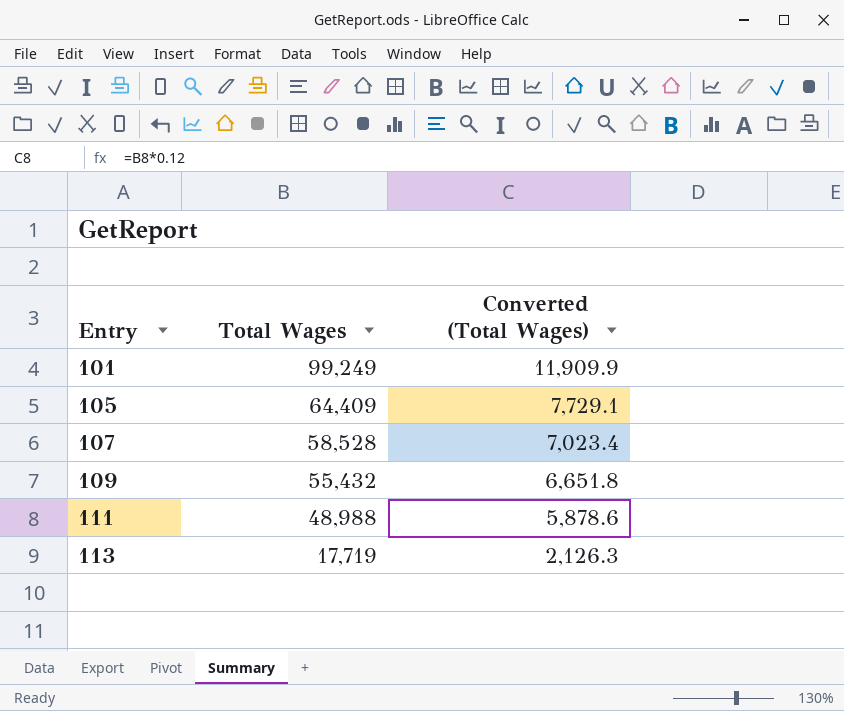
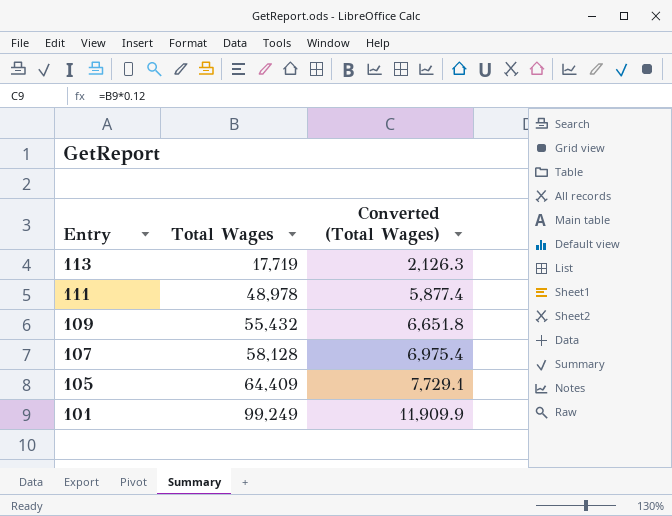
row order: Entry ascending -> Entry descending
111 | Total Wages: 48,988 -> 48,978
111 | Converted (Total Wages): 5,878.6 -> 5,877.4
107 | Total Wages: 58,528 -> 58,128
107 | Converted (Total Wages): 7,023.4 -> 6,975.4

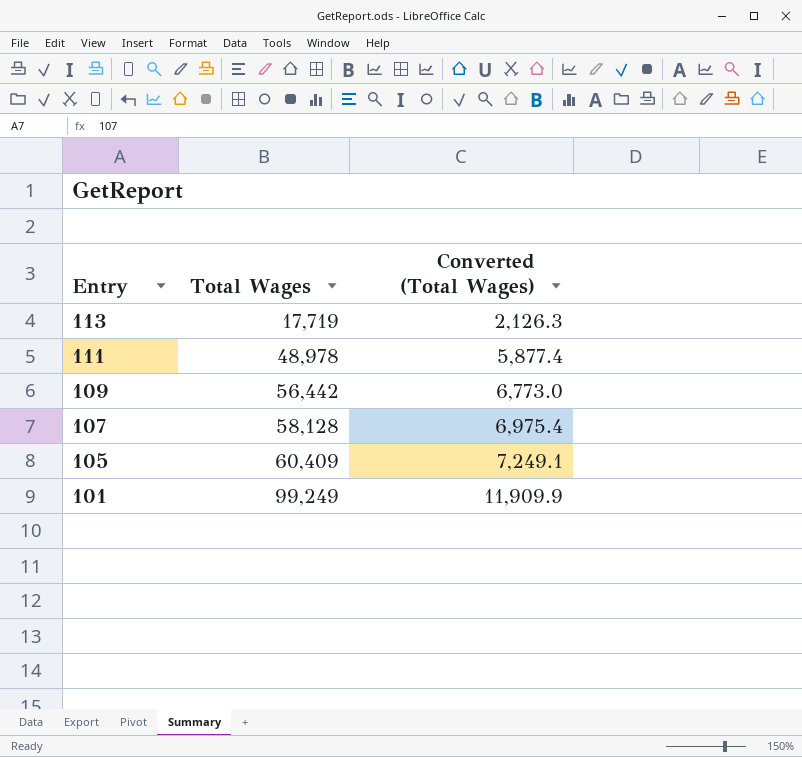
109 | Total Wages: 55,432 -> 56,442
109 | Converted (Total Wages): 6,651.8 -> 6,773.0
105 | Total Wages: 64,409 -> 60,409
105 | Converted (Total Wages): 7,729.1 -> 7,249.1

